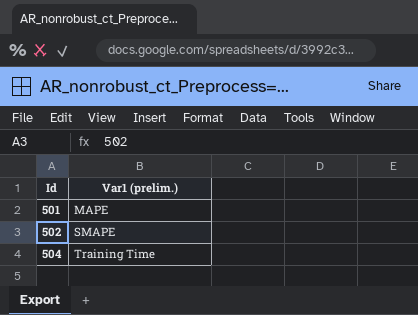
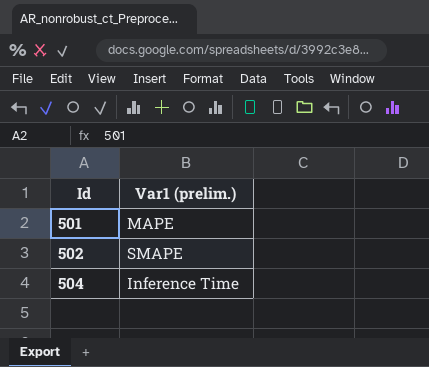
504 | Var1 (prelim.): Training Time -> Inference Time

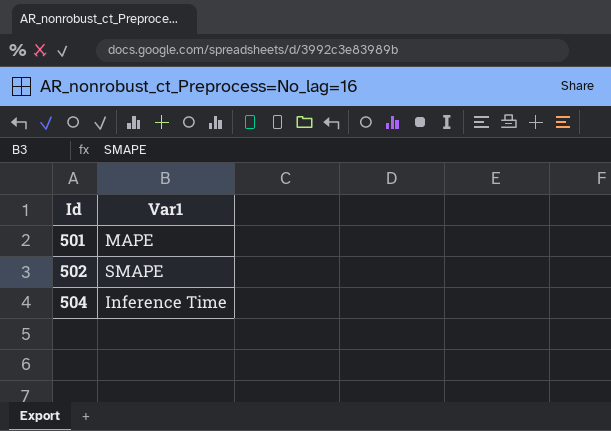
column name: Var1 (prelim.) -> Var1

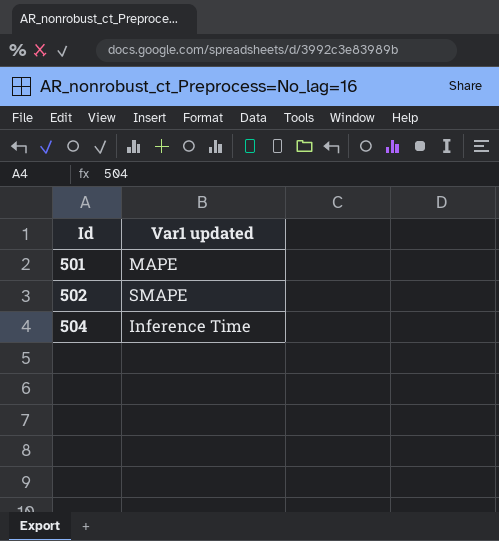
column name: Var1 -> Var1 updated

